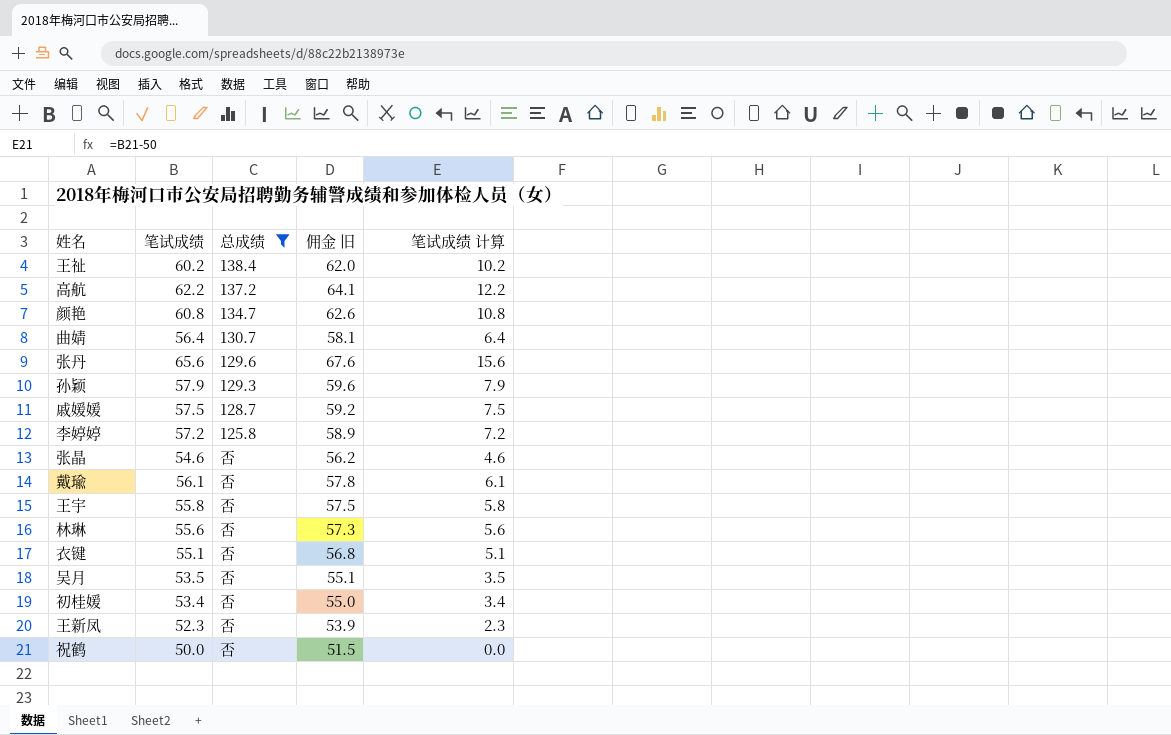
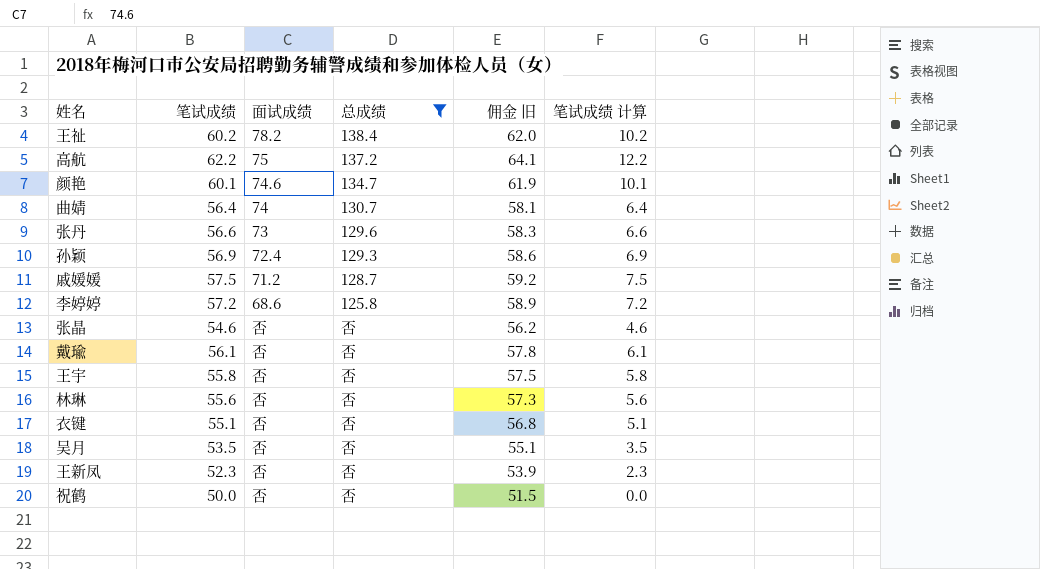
column 面试成绩 | position: none -> 3
row 初桂媛: 53.4 | 否 | 55.0 | 3.4 -> none
颜艳 | 笔试成绩: 60.8 -> 60.1
颜艳 | 佣金 旧: 62.6 -> 61.9
颜艳 | 笔试成绩 计算: 10.8 -> 10.1
张丹 | 笔试成绩: 65.6 -> 56.6
张丹 | 佣金 旧: 67.6 -> 58.3
张丹 | 笔试成绩 计算: 15.6 -> 6.6
孙颖 | 笔试成绩: 57.9 -> 56.9
孙颖 | 佣金 旧: 59.6 -> 58.6
孙颖 | 笔试成绩 计算: 7.9 -> 6.9

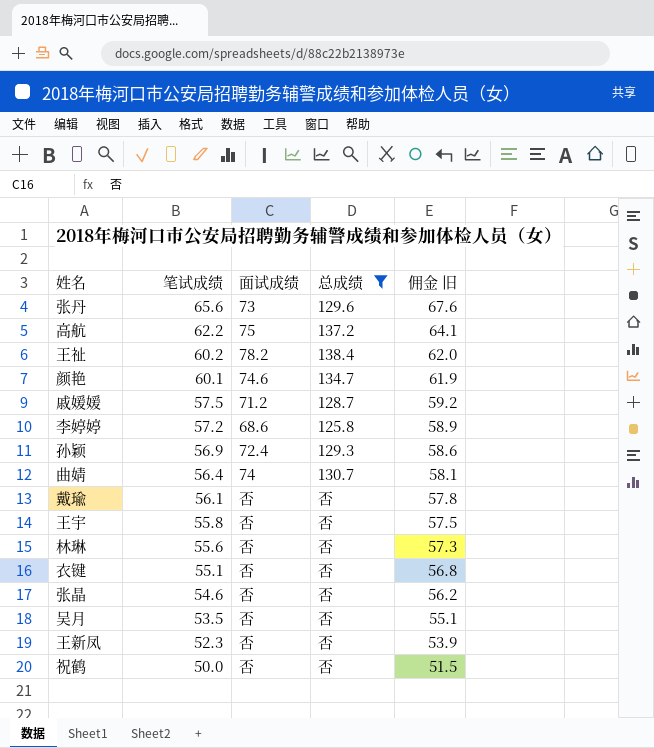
row order: none -> 笔试成绩 descending
column 笔试成绩 计算 | formula: [笔试成绩] - 50 -> none
张丹 | 笔试成绩: 56.6 -> 65.6
张丹 | 佣金 旧: 58.3 -> 67.6

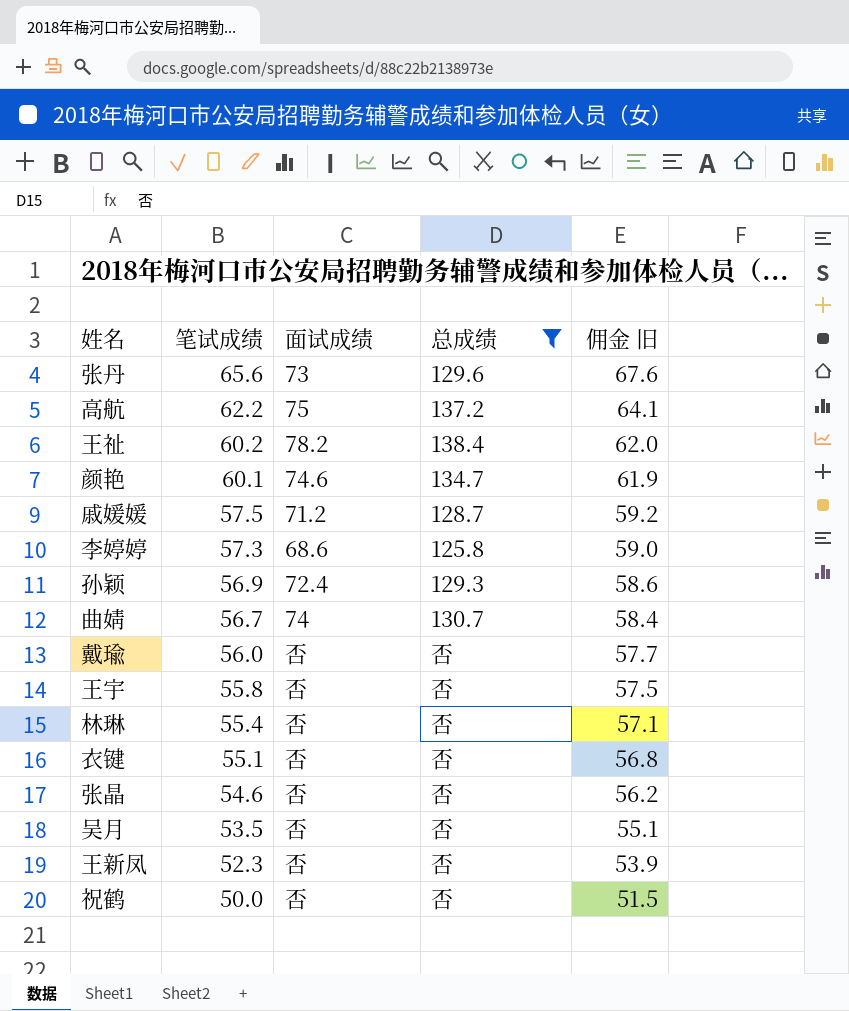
李婷婷 | 笔试成绩: 57.2 -> 57.3
李婷婷 | 佣金 旧: 58.9 -> 59.0
曲婧 | 笔试成绩: 56.4 -> 56.7
曲婧 | 佣金 旧: 58.1 -> 58.4
戴瑜 | 笔试成绩: 56.1 -> 56.0
戴瑜 | 佣金 旧: 57.8 -> 57.7
林琳 | 笔试成绩: 55.6 -> 55.4
林琳 | 佣金 旧: 57.3 -> 57.1

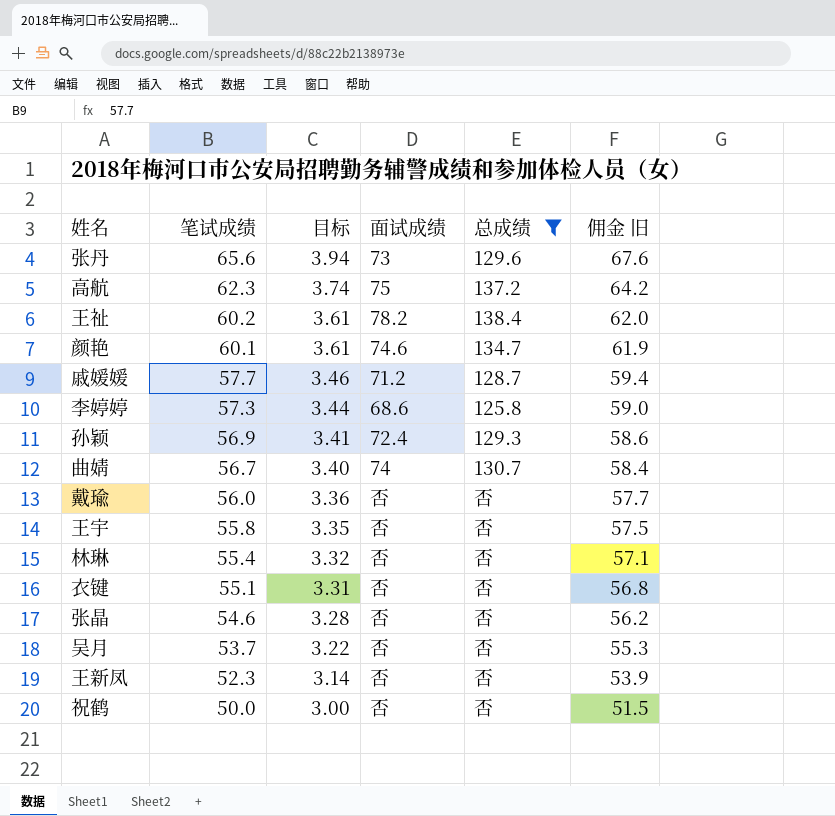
column 目标 | formula: none -> [笔试成绩] * 0.06
高航 | 笔试成绩: 62.2 -> 62.3
高航 | 佣金 旧: 64.1 -> 64.2
戚媛媛 | 笔试成绩: 57.5 -> 57.7
戚媛媛 | 佣金 旧: 59.2 -> 59.4
吴月 | 笔试成绩: 53.5 -> 53.7
吴月 | 佣金 旧: 55.1 -> 55.3

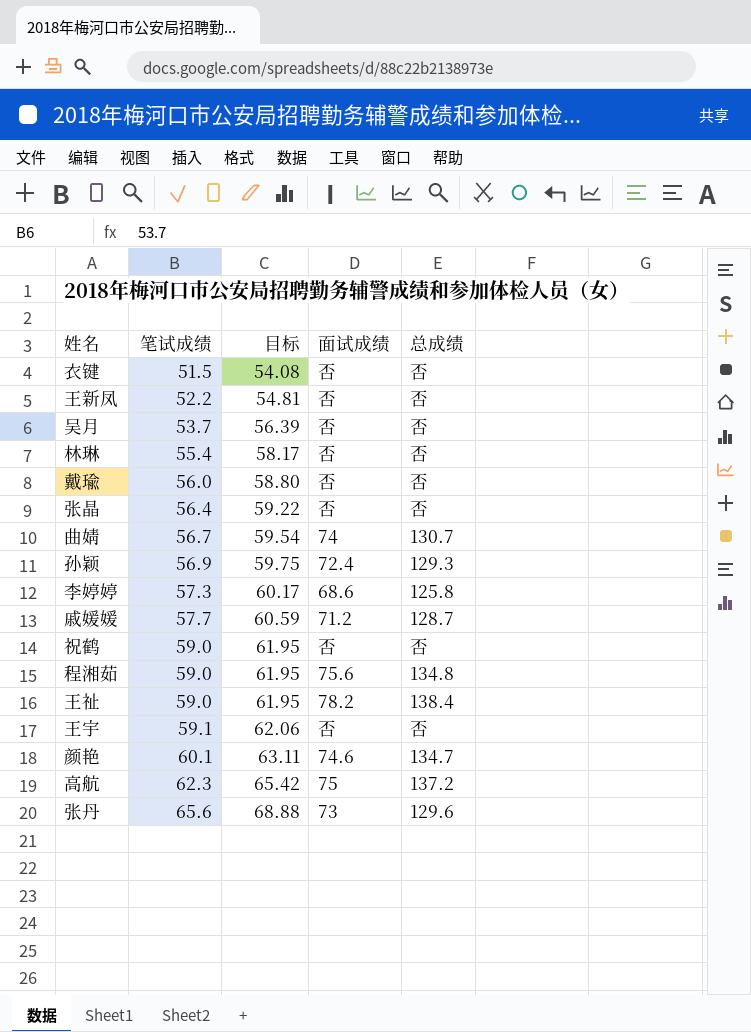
filter: 总成绩 != 134.8 -> none
row order: 笔试成绩 descending -> 笔试成绩 ascending
column 佣金 旧 | formula: [笔试成绩] * 1.03 -> none
column 目标 | formula: [笔试成绩] * 0.06 -> [笔试成绩] * 1.05
衣键 | 笔试成绩: 55.1 -> 51.5
王新凤 | 笔试成绩: 52.3 -> 52.2
张晶 | 笔试成绩: 54.6 -> 56.4
祝鹤 | 笔试成绩: 50.0 -> 59.0
王祉 | 笔试成绩: 60.2 -> 59.0
王宇 | 笔试成绩: 55.8 -> 59.1

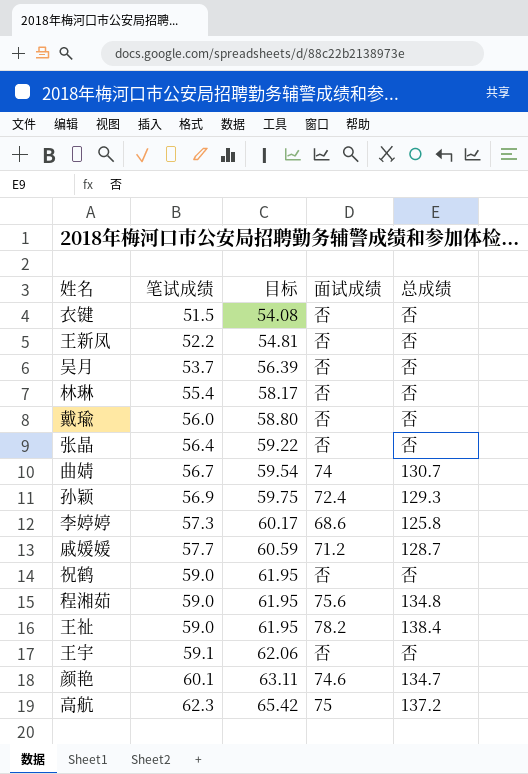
row 张丹: 65.6 | 68.88 | 73 | 129.6 -> none

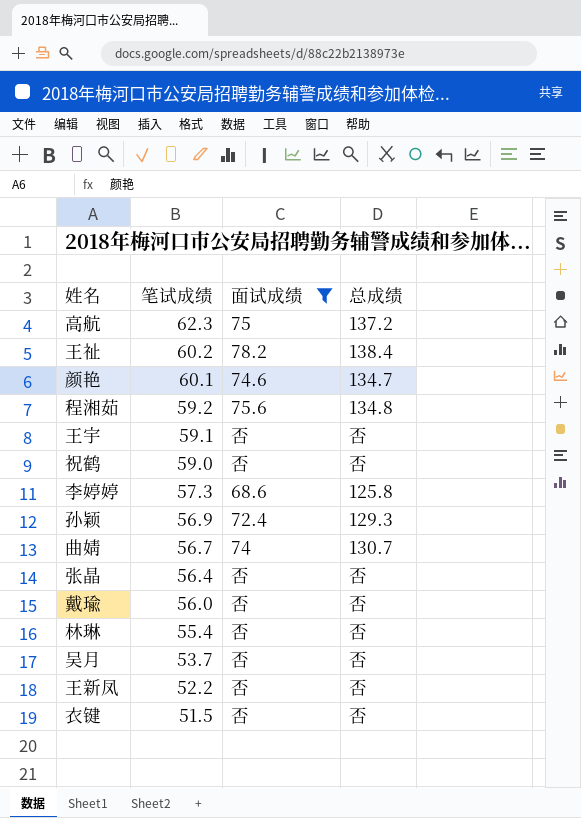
filter: none -> 面试成绩 != 71.2
row order: 笔试成绩 ascending -> 笔试成绩 descending
column 目标 | formula: [笔试成绩] * 1.05 -> none
王祉 | 笔试成绩: 59.0 -> 60.2
程湘茹 | 笔试成绩: 59.0 -> 59.2

